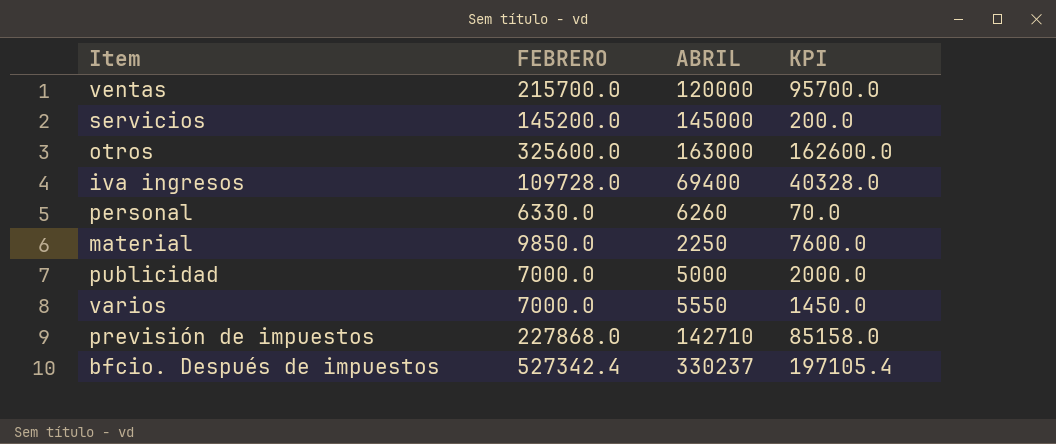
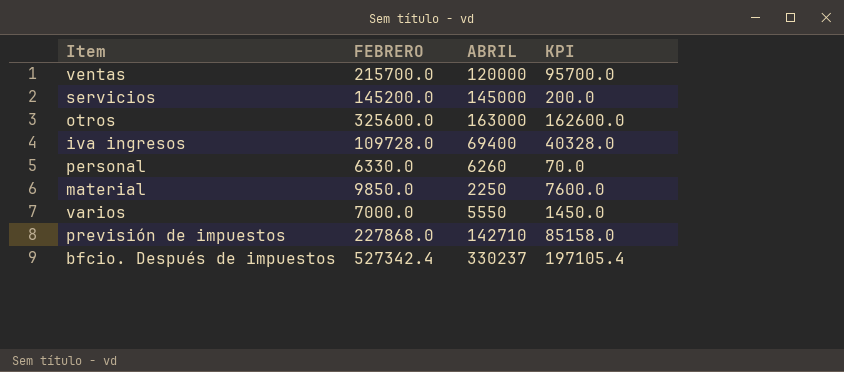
row publicidad: 7000.0 | 5000 | 2000.0 -> none

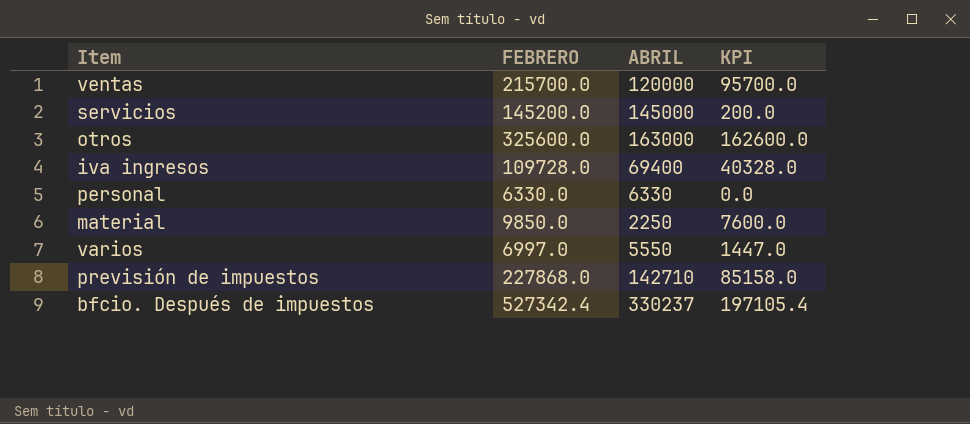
personal | ABRIL: 6260 -> 6330
personal | KPI: 70.0 -> 0.0
varios | FEBRERO: 7000.0 -> 6997.0
varios | KPI: 1450.0 -> 1447.0

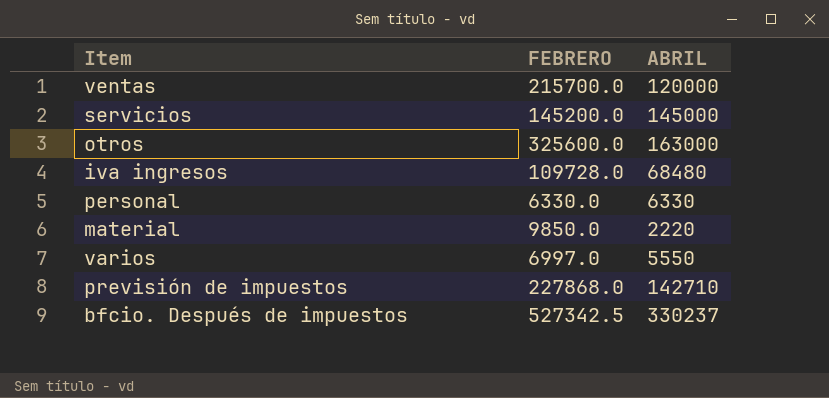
column KPI | formula: [FEBRERO] - [ABRIL] -> none
iva ingresos | ABRIL: 69400 -> 68480
material | ABRIL: 2250 -> 2220
bfcio. Después de impuestos | FEBRERO: 527342.4 -> 527342.5

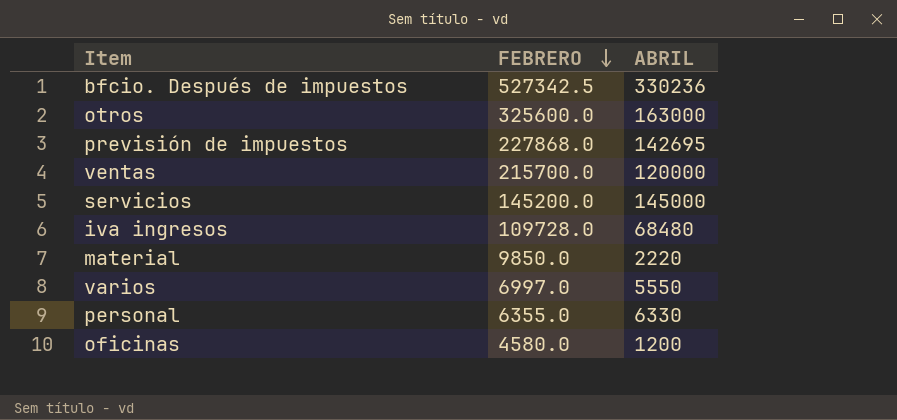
row order: none -> FEBRERO descending
bfcio. Después de impuestos | ABRIL: 330237 -> 330236
previsión de impuestos | ABRIL: 142710 -> 142695
personal | FEBRERO: 6330.0 -> 6355.0
row oficinas: none -> 4580.0 | 1200

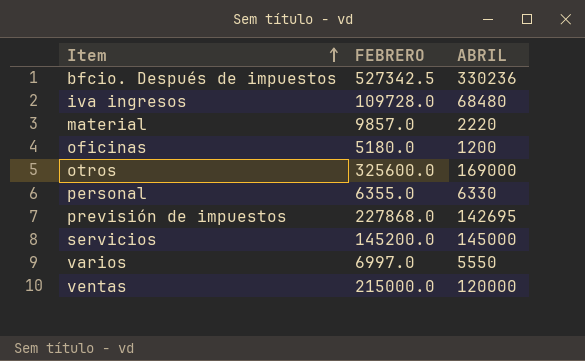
row order: FEBRERO descending -> Item ascending
material | FEBRERO: 9850.0 -> 9857.0
oficinas | FEBRERO: 4580.0 -> 5180.0
otros | ABRIL: 163000 -> 169000
ventas | FEBRERO: 215700.0 -> 215000.0

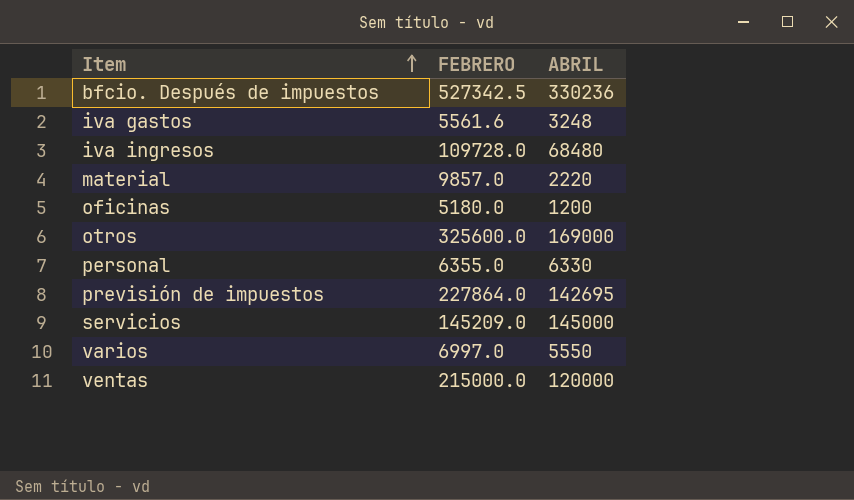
row iva gastos: none -> 5561.6 | 3248
previsión de impuestos | FEBRERO: 227868.0 -> 227864.0
servicios | FEBRERO: 145200.0 -> 145209.0

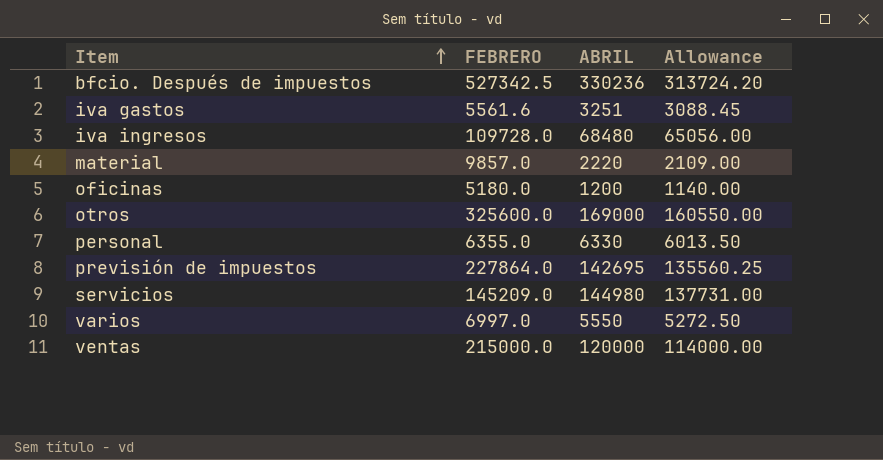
column Allowance | formula: none -> [ABRIL] * 0.95
iva gastos | ABRIL: 3248 -> 3251
servicios | ABRIL: 145000 -> 144980

